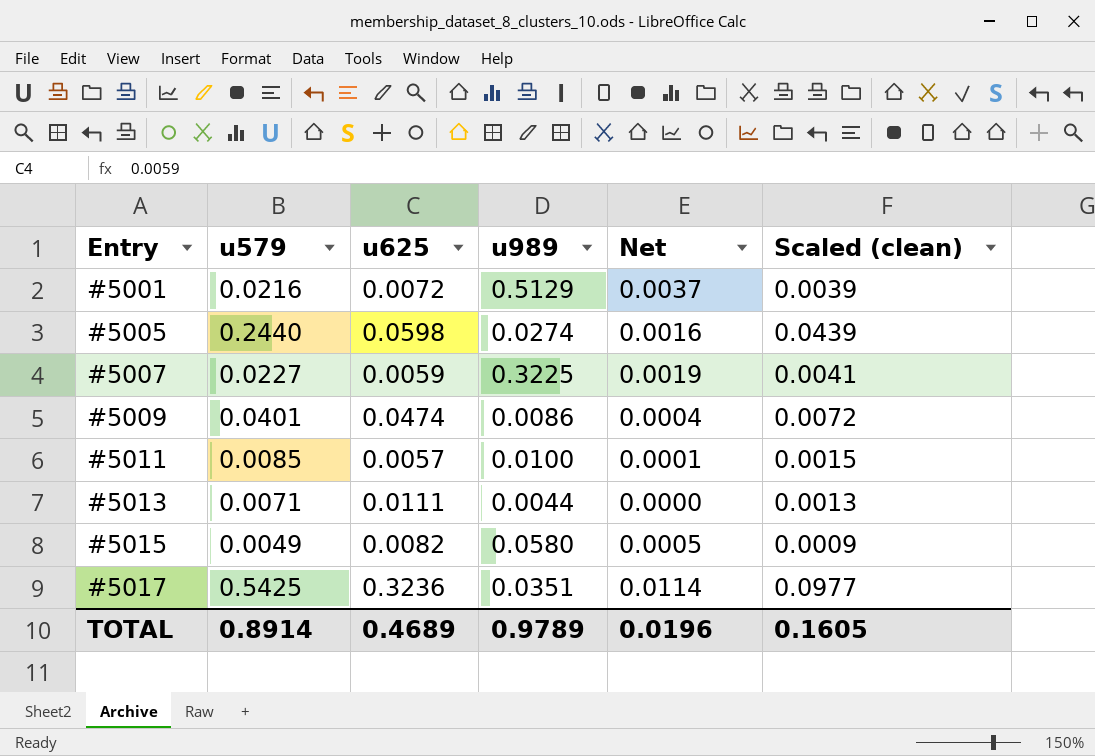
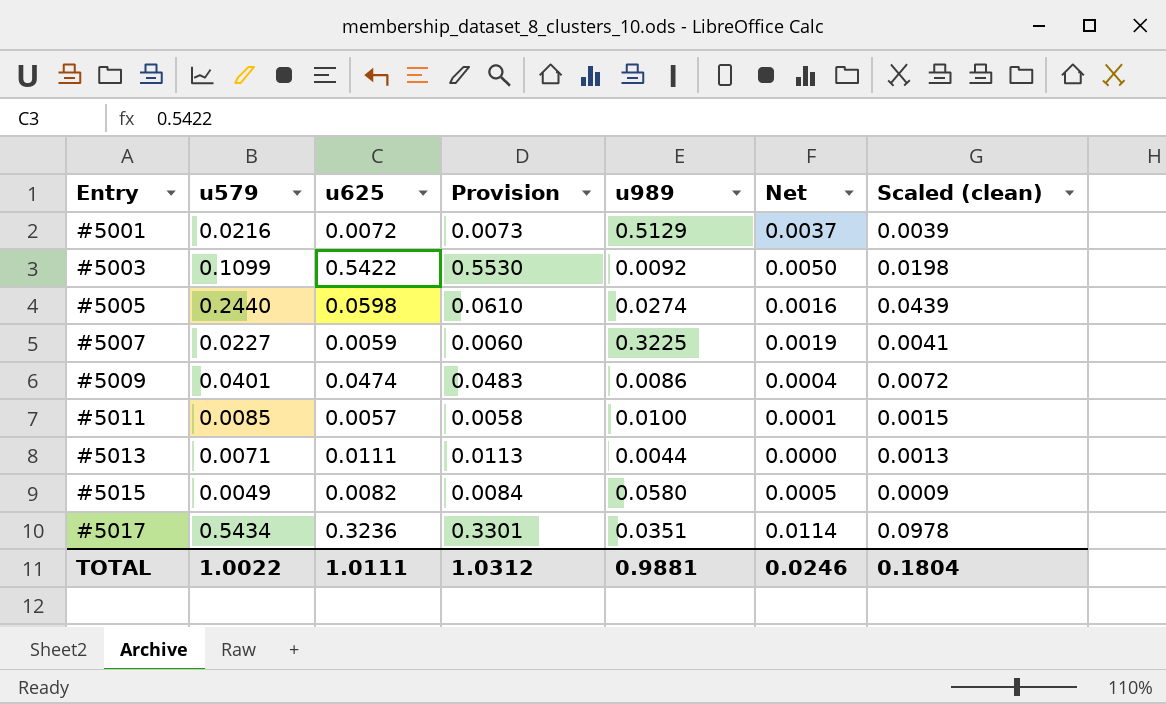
column Provision | formula: none -> [u625] * 1.02
row #5003: none -> 0.1099 | 0.5422 | 0.5530 | 0.0092 | 0.0050 | 0.0198
#5017 | u579: 0.5425 -> 0.5434
#5017 | Scaled (clean): 0.0977 -> 0.0978
TOTAL | u579: 0.8914 -> 1.0022
TOTAL | u625: 0.4689 -> 1.0111
TOTAL | u989: 0.9789 -> 0.9881
TOTAL | Net: 0.0196 -> 0.0246
TOTAL | Scaled (clean): 0.1605 -> 0.1804

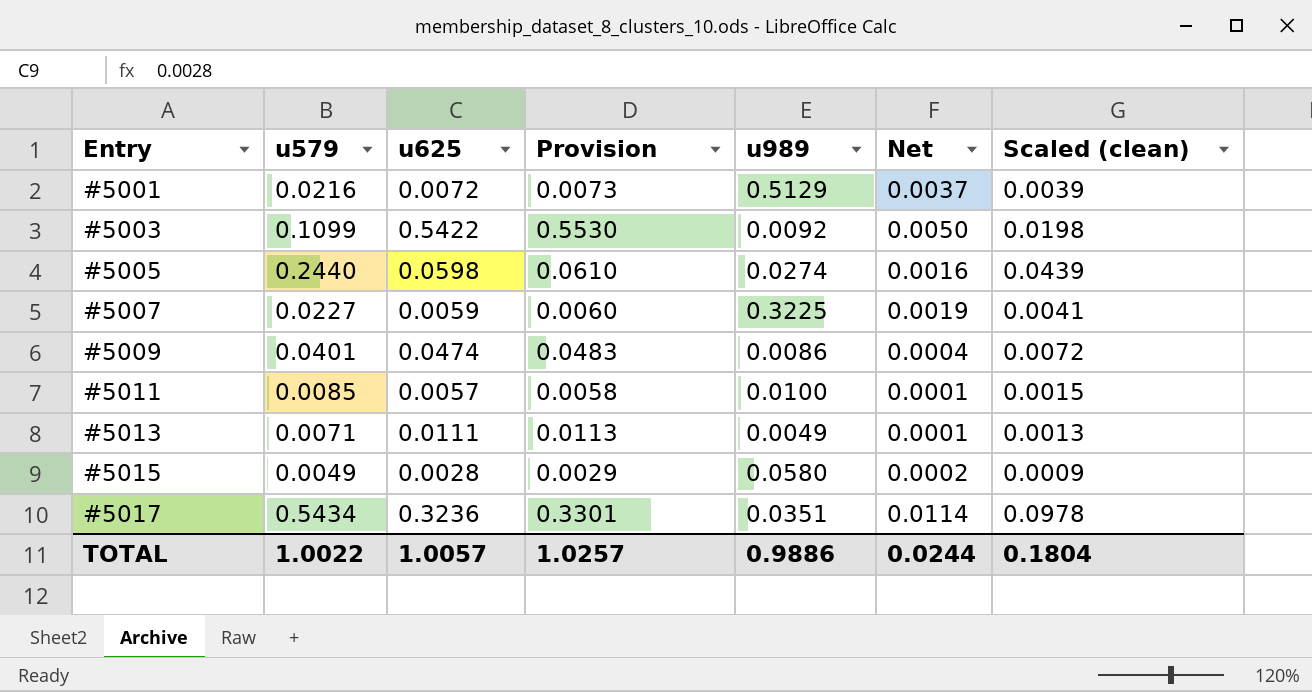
#5013 | u989: 0.0044 -> 0.0049
#5013 | Net: 0.0000 -> 0.0001
#5015 | u625: 0.0082 -> 0.0028
#5015 | Provision: 0.0084 -> 0.0029
#5015 | Net: 0.0005 -> 0.0002
TOTAL | u625: 1.0111 -> 1.0057
TOTAL | Provision: 1.0312 -> 1.0257
TOTAL | u989: 0.9881 -> 0.9886
TOTAL | Net: 0.0246 -> 0.0244

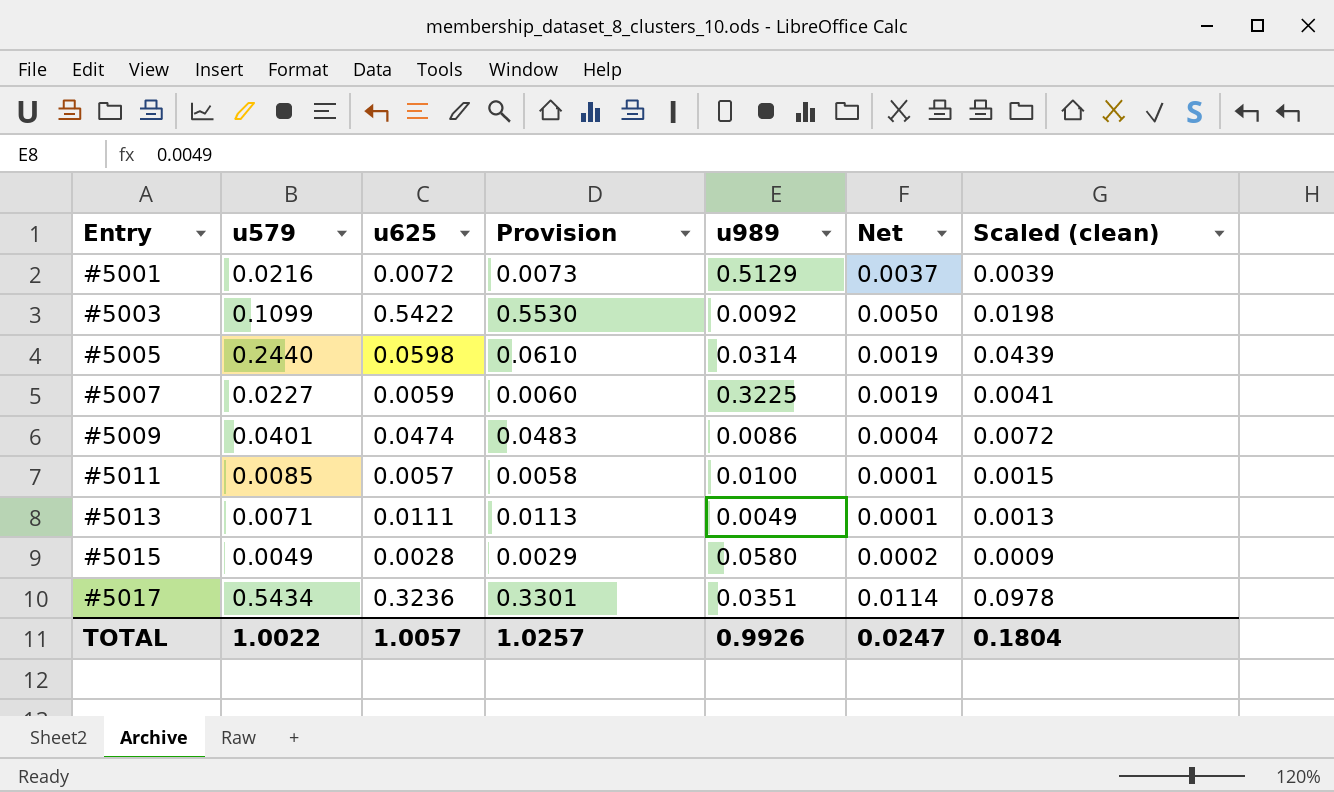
#5005 | u989: 0.0274 -> 0.0314
#5005 | Net: 0.0016 -> 0.0019
TOTAL | u989: 0.9886 -> 0.9926
TOTAL | Net: 0.0244 -> 0.0247

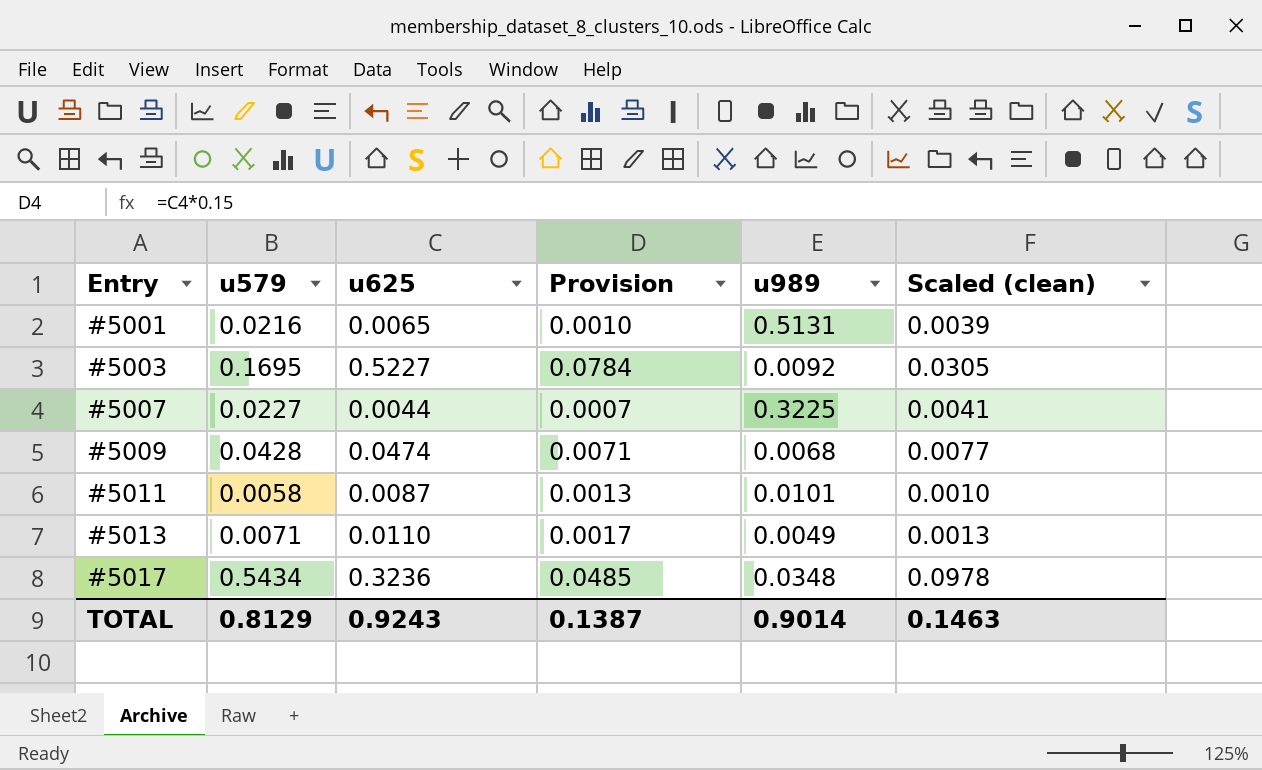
column Net | formula: [u625] * [u989] -> none
column Provision | formula: [u625] * 1.02 -> [u625] * 0.15
row #5005: 0.2440 | 0.0598 | 0.0610 | 0.0314 | 0.0019 | 0.0439 -> none
row #5015: 0.0049 | 0.0028 | 0.0029 | 0.0580 | 0.0002 | 0.0009 -> none
#5001 | u625: 0.0072 -> 0.0065
#5001 | u989: 0.5129 -> 0.5131
#5003 | u579: 0.1099 -> 0.1695
#5003 | u625: 0.5422 -> 0.5227
#5003 | Scaled (clean): 0.0198 -> 0.0305
#5007 | u625: 0.0059 -> 0.0044
#5009 | u579: 0.0401 -> 0.0428
#5009 | u989: 0.0086 -> 0.0068
#5009 | Scaled (clean): 0.0072 -> 0.0077
#5011 | u579: 0.0085 -> 0.0058
#5011 | u625: 0.0057 -> 0.0087
#5011 | u989: 0.0100 -> 0.0101
#5011 | Scaled (clean): 0.0015 -> 0.0010
#5013 | u625: 0.0111 -> 0.0110
#5017 | u989: 0.0351 -> 0.0348
TOTAL | u579: 1.0022 -> 0.8129
TOTAL | u625: 1.0057 -> 0.9243
TOTAL | Provision: 1.0257 -> 0.1387
TOTAL | u989: 0.9926 -> 0.9014
TOTAL | Scaled (clean): 0.1804 -> 0.1463

